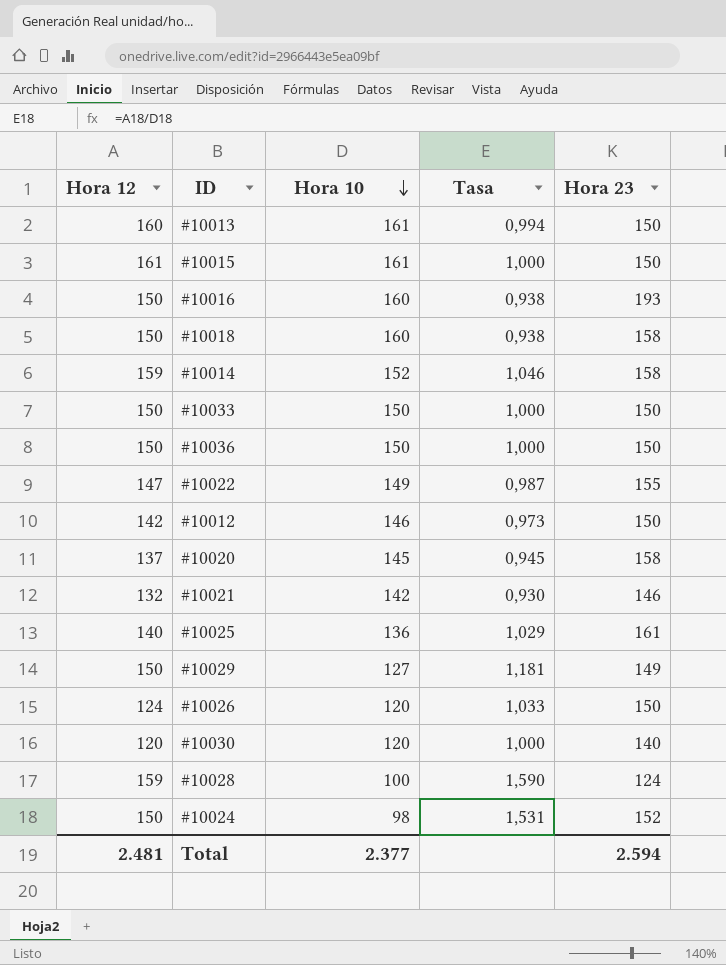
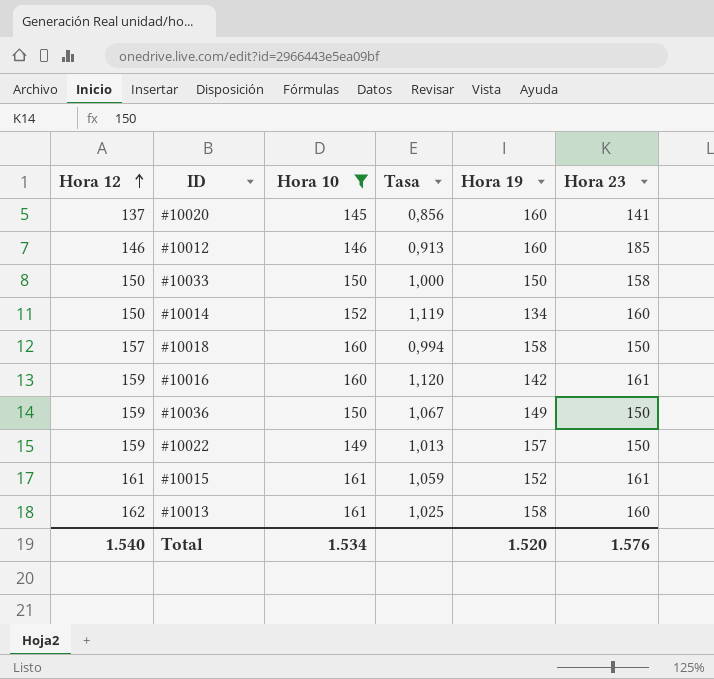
filter: none -> Hora 10 >= 145
row order: Hora 10 descending -> Hora 12 ascending
column Tasa | formula: [Hora 12] / [Hora 10] -> [Hora 12] / [Hora 19]
column Hora 19 | position: none -> 5
#10020 | Hora 23: 158 -> 141
#10012 | Hora 12: 142 -> 146
#10012 | Hora 23: 150 -> 185
#10033 | Hora 23: 150 -> 158
#10014 | Hora 12: 159 -> 150
#10014 | Hora 23: 158 -> 160
#10018 | Hora 12: 150 -> 157
#10018 | Hora 23: 158 -> 150
#10016 | Hora 12: 150 -> 159
#10016 | Hora 23: 193 -> 161
#10036 | Hora 12: 150 -> 159
#10022 | Hora 12: 147 -> 159
#10022 | Hora 23: 155 -> 150
#10015 | Hora 23: 150 -> 161
#10013 | Hora 12: 160 -> 162
#10013 | Hora 23: 150 -> 160
Total | Hora 12: 2.481 -> 1.540
Total | Hora 10: 2.377 -> 1.534
Total | Hora 23: 2.594 -> 1.576

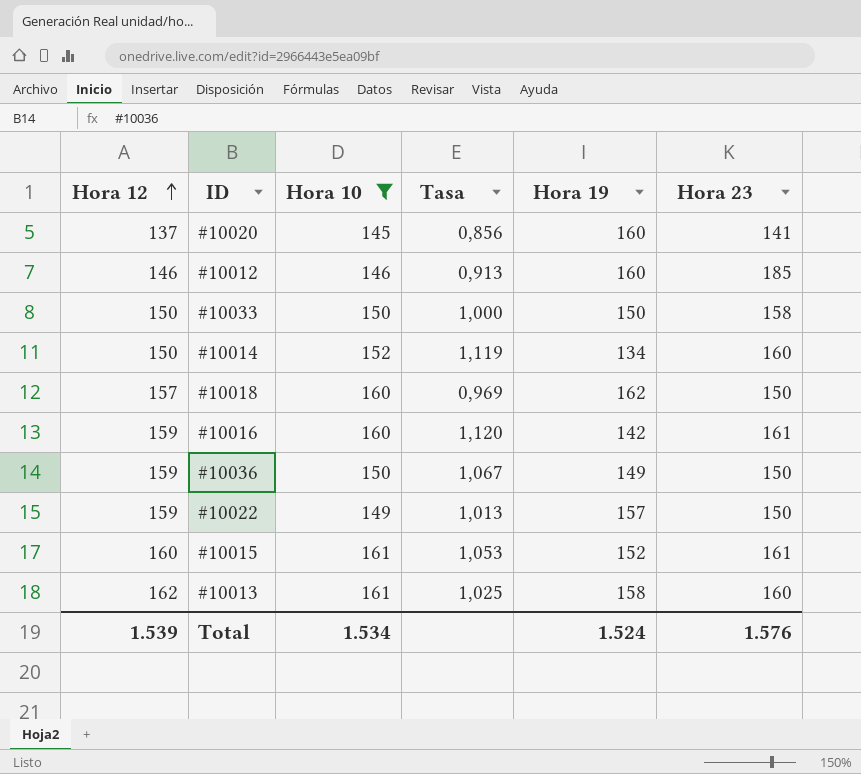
#10018 | Tasa: 0,994 -> 0,969
#10018 | Hora 19: 158 -> 162
#10015 | Hora 12: 161 -> 160
#10015 | Tasa: 1,059 -> 1,053
Total | Hora 12: 1.540 -> 1.539
Total | Hora 19: 1.520 -> 1.524

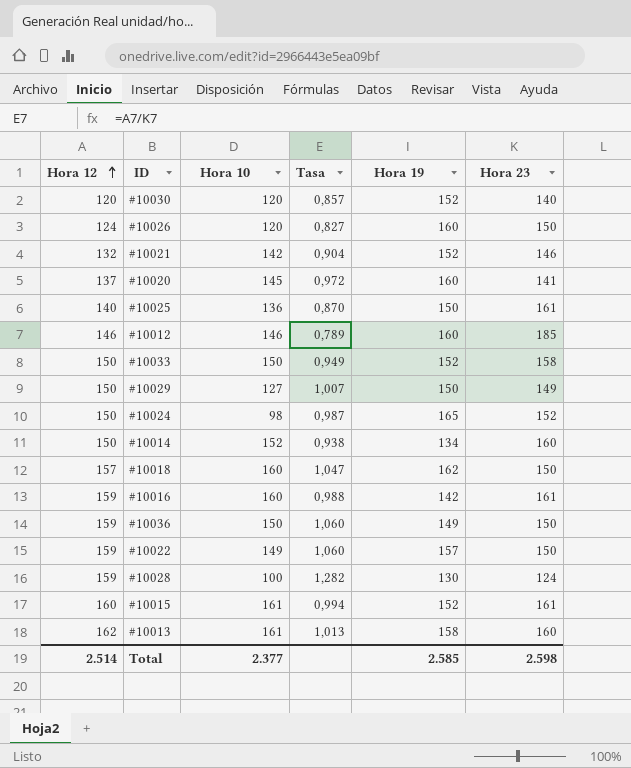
filter: Hora 10 >= 145 -> none
column Tasa | formula: [Hora 12] / [Hora 19] -> [Hora 12] / [Hora 23]
#10033 | Hora 19: 150 -> 152
Total | Hora 12: 1.539 -> 2.514
Total | Hora 10: 1.534 -> 2.377
Total | Hora 19: 1.524 -> 2.585
Total | Hora 23: 1.576 -> 2.598

